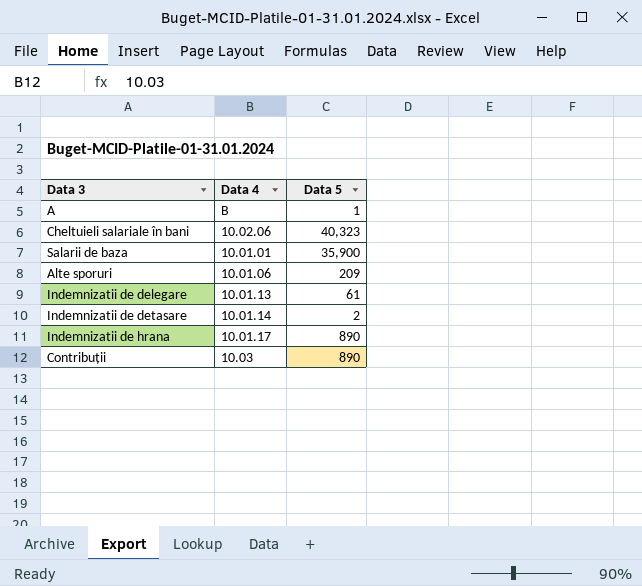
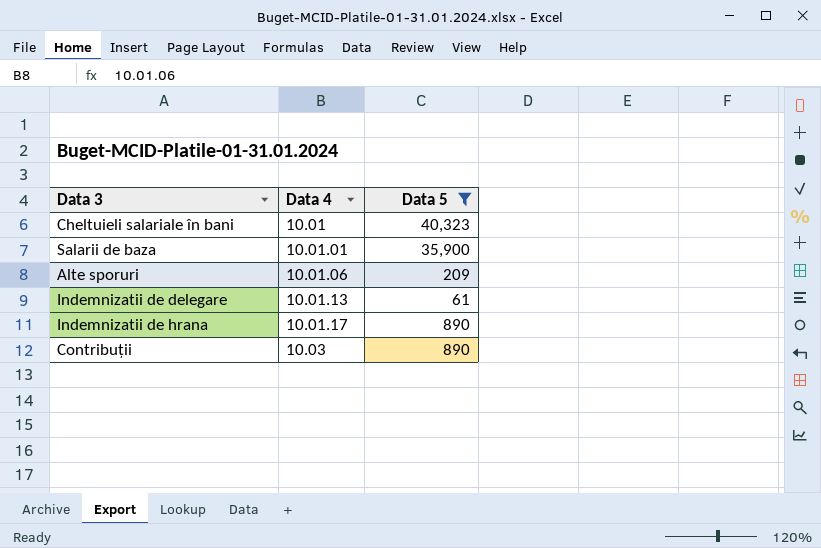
filter: none -> Data 5 >= 61
Cheltuieli salariale în bani | Data 4: 10.02.06 -> 10.01

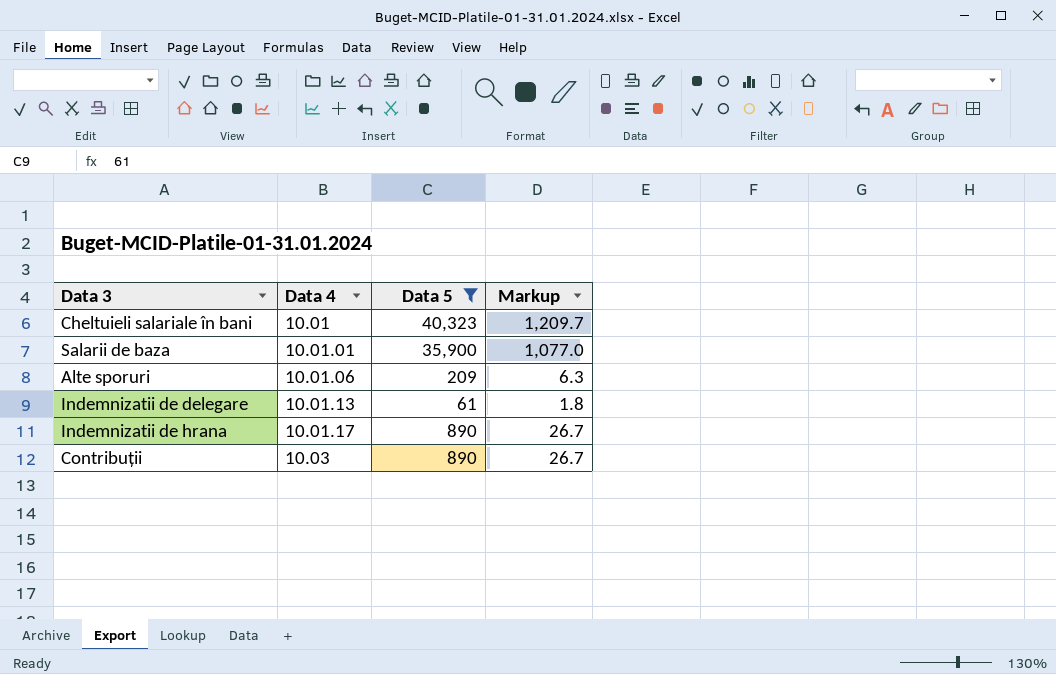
column Markup | formula: none -> [Data 5] * 0.03

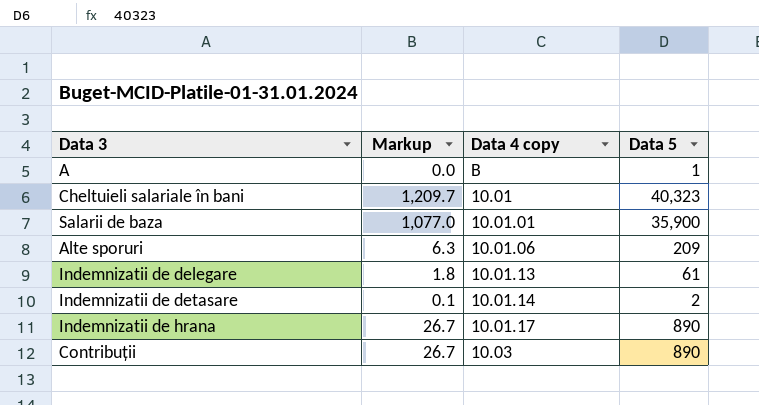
filter: Data 5 >= 61 -> none
column Markup | position: 4 -> 2
column name: Data 4 -> Data 4 copy

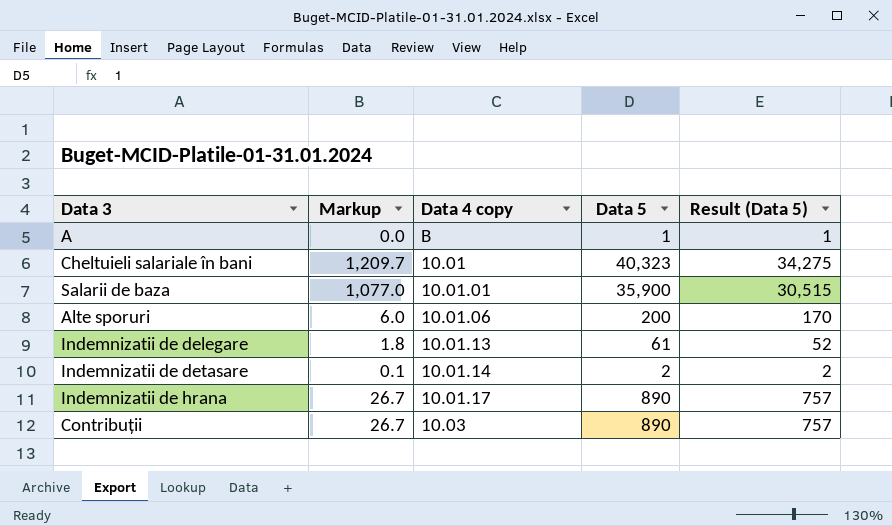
column Result (Data 5) | formula: none -> [Data 5] * 0.85
Alte sporuri | Markup: 6.3 -> 6.0
Alte sporuri | Data 5: 209 -> 200

